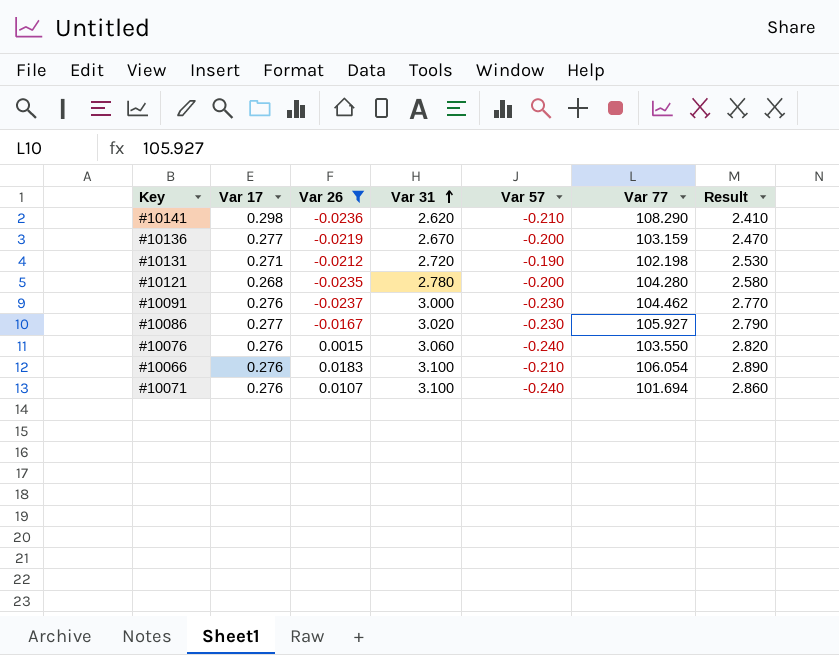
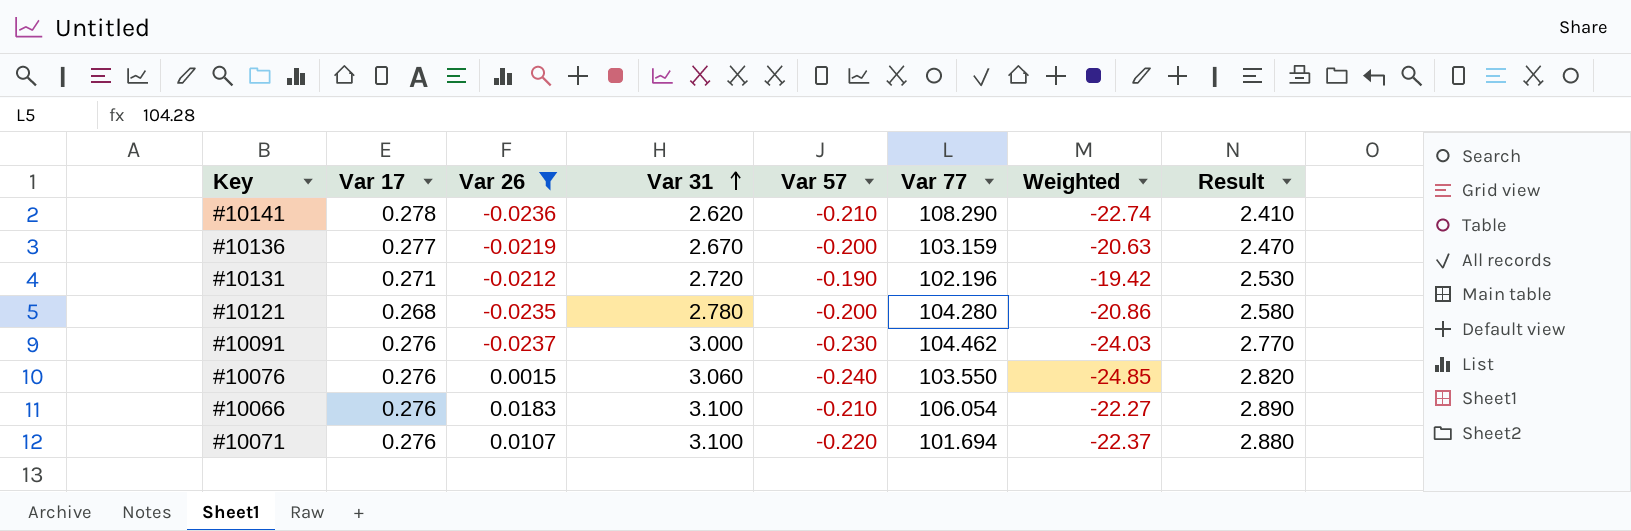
column Weighted | formula: none -> [Var 57] * [Var 77]
row #10086: 0.277 | -0.0167 | 3.020 | -0.230 | 105.927 | 2.790 -> none
#10141 | Var 17: 0.298 -> 0.278
#10131 | Var 77: 102.198 -> 102.196
#10071 | Var 57: -0.240 -> -0.220
#10071 | Result: 2.860 -> 2.880

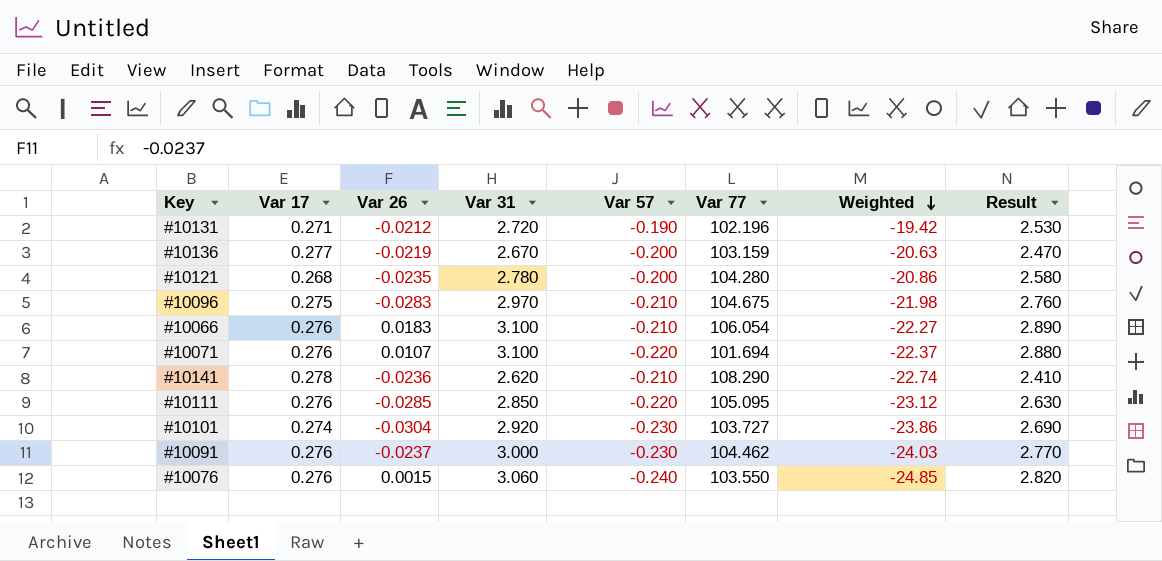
filter: Var 26 >= -0.0237 -> none
row order: Var 31 ascending -> Weighted descending

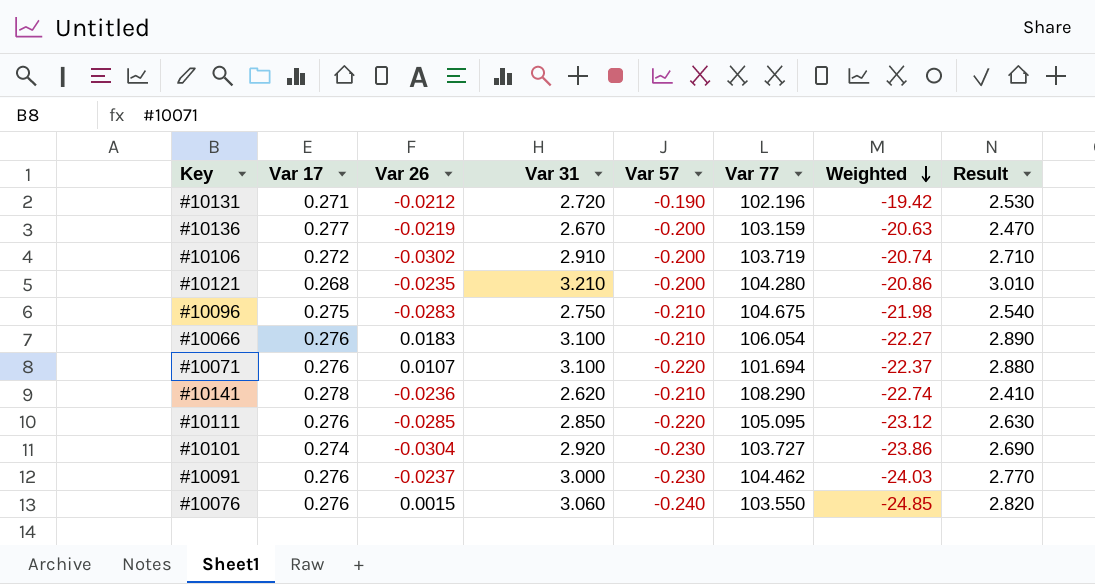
row #10106: none -> 0.272 | -0.0302 | 2.910 | -0.200 | 103.719 | -20.74 | 2.710
#10121 | Var 31: 2.780 -> 3.210
#10121 | Result: 2.580 -> 3.010
#10096 | Var 31: 2.970 -> 2.750
#10096 | Result: 2.760 -> 2.540

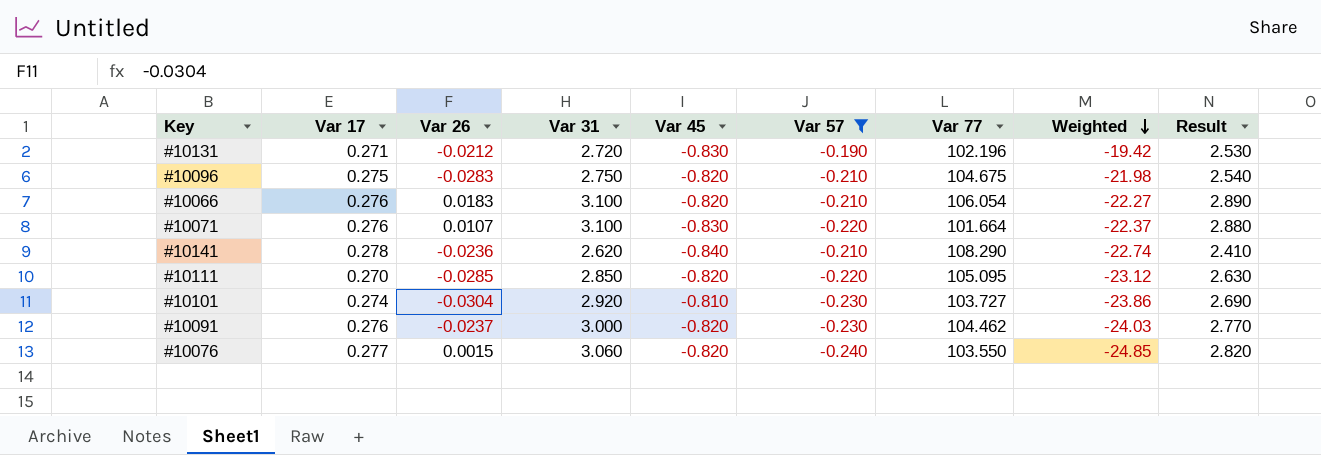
filter: none -> Var 57 != -0.200
column Var 45 | position: none -> 5
#10071 | Var 77: 101.694 -> 101.664
#10111 | Var 17: 0.276 -> 0.270
#10076 | Var 17: 0.276 -> 0.277

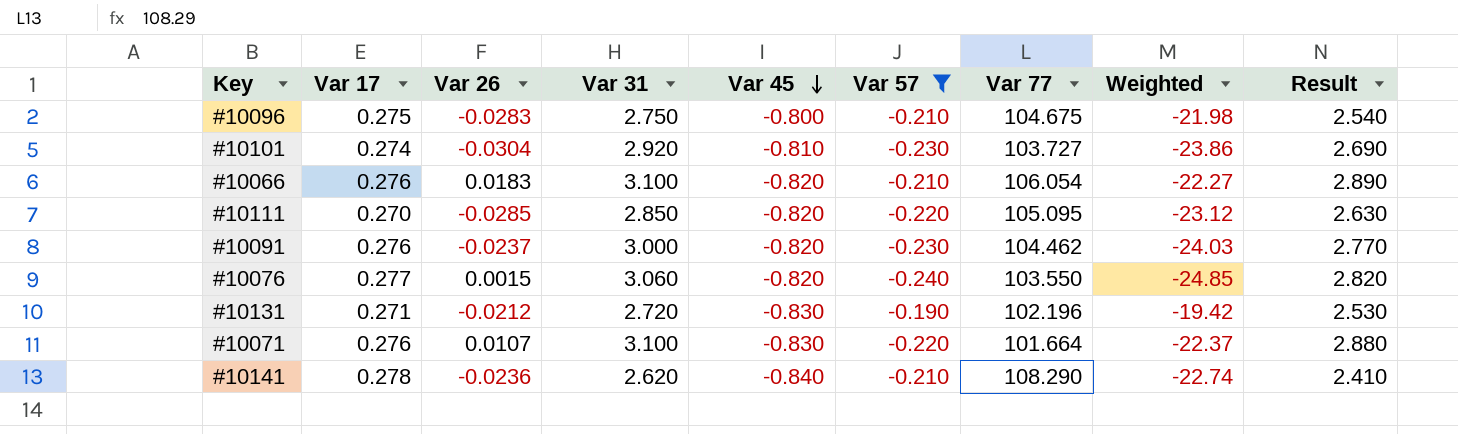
row order: Weighted descending -> Var 45 descending
#10096 | Var 45: -0.820 -> -0.800

